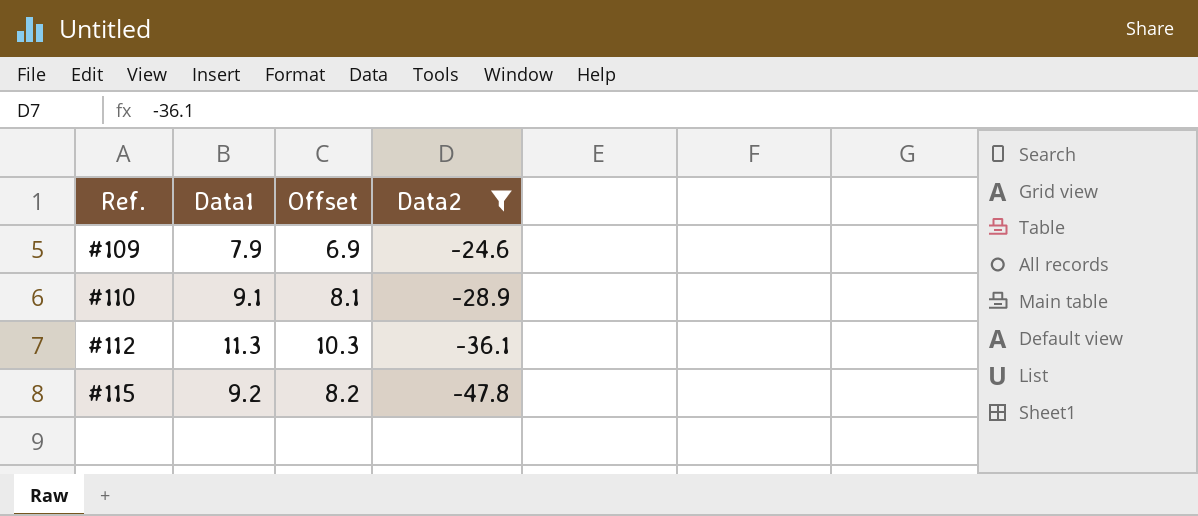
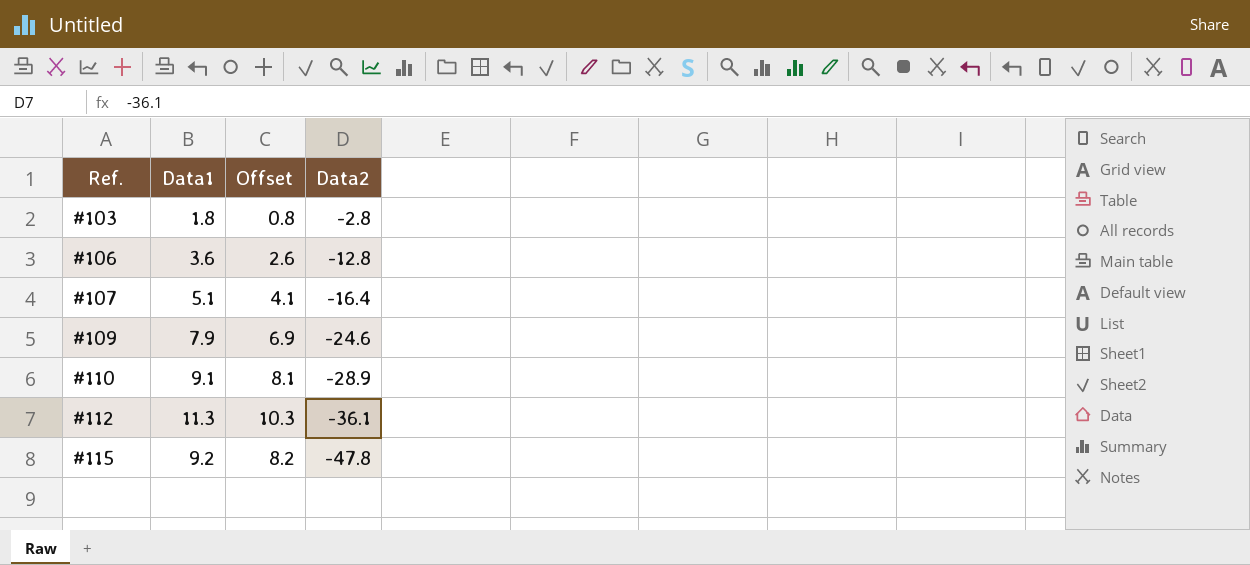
filter: Data2 <= -24.6 -> none

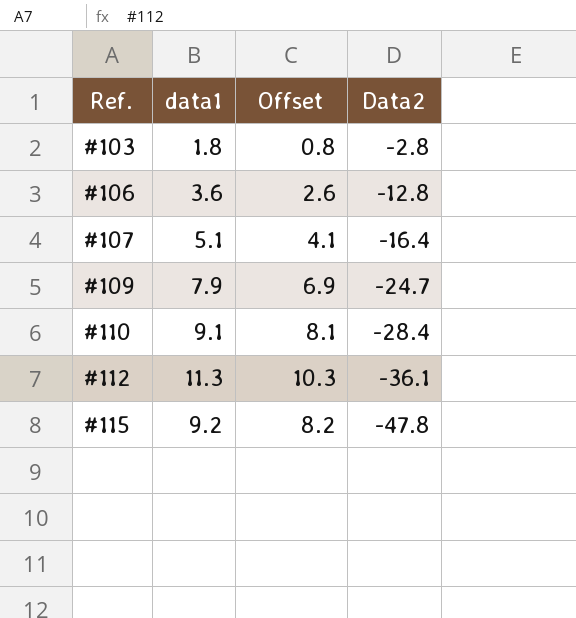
column name: Data1 -> data1
#109 | Data2: -24.6 -> -24.7
#110 | Data2: -28.9 -> -28.4

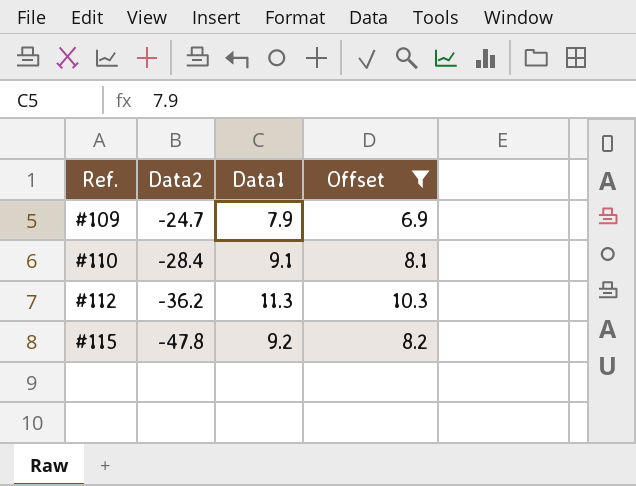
filter: none -> Offset >= 6.9
column Data2 | position: 4 -> 2
column name: data1 -> Data1
#112 | Data2: -36.1 -> -36.2

